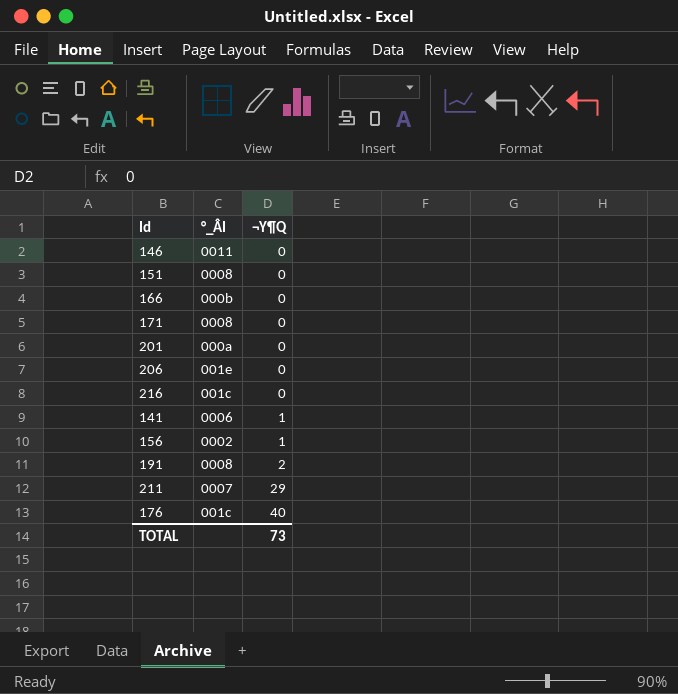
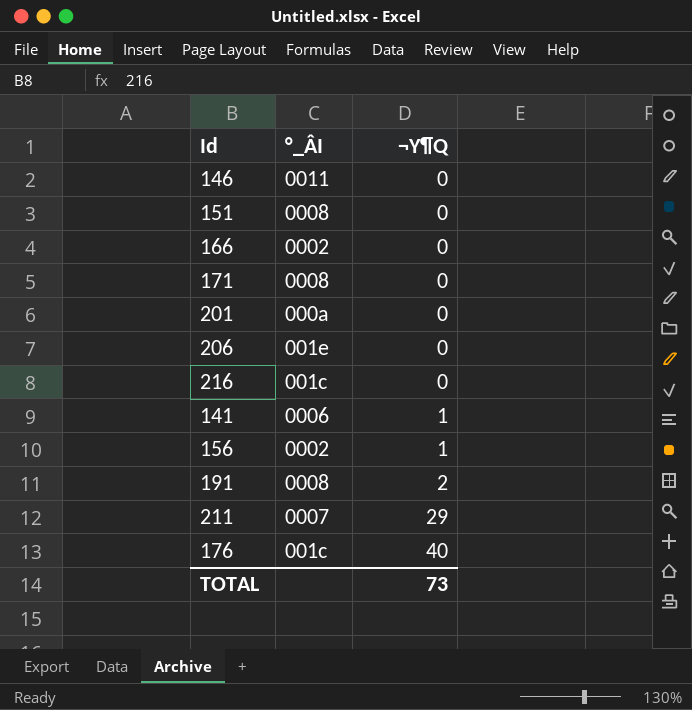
166 | °_ÂI: 000b -> 0002

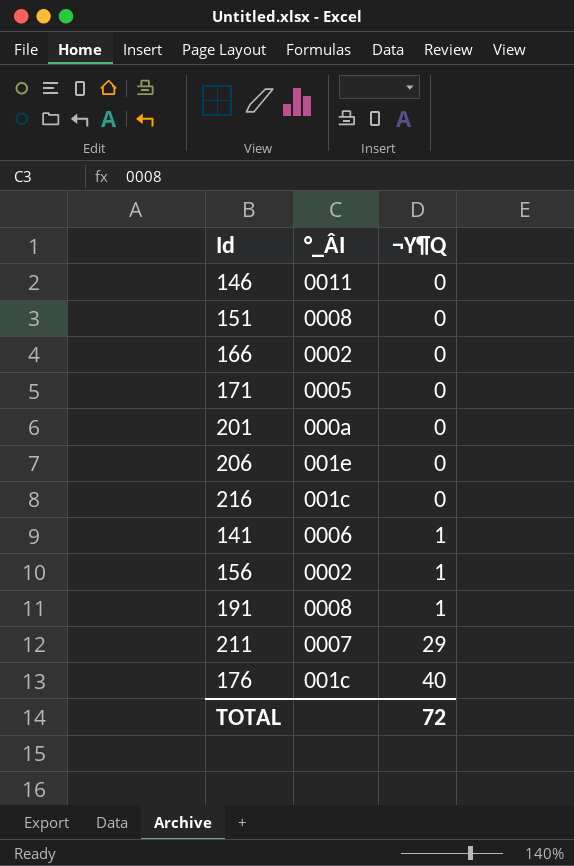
171 | °_ÂI: 0008 -> 0005
191 | ¬Y¶Q: 2 -> 1
TOTAL | ¬Y¶Q: 73 -> 72

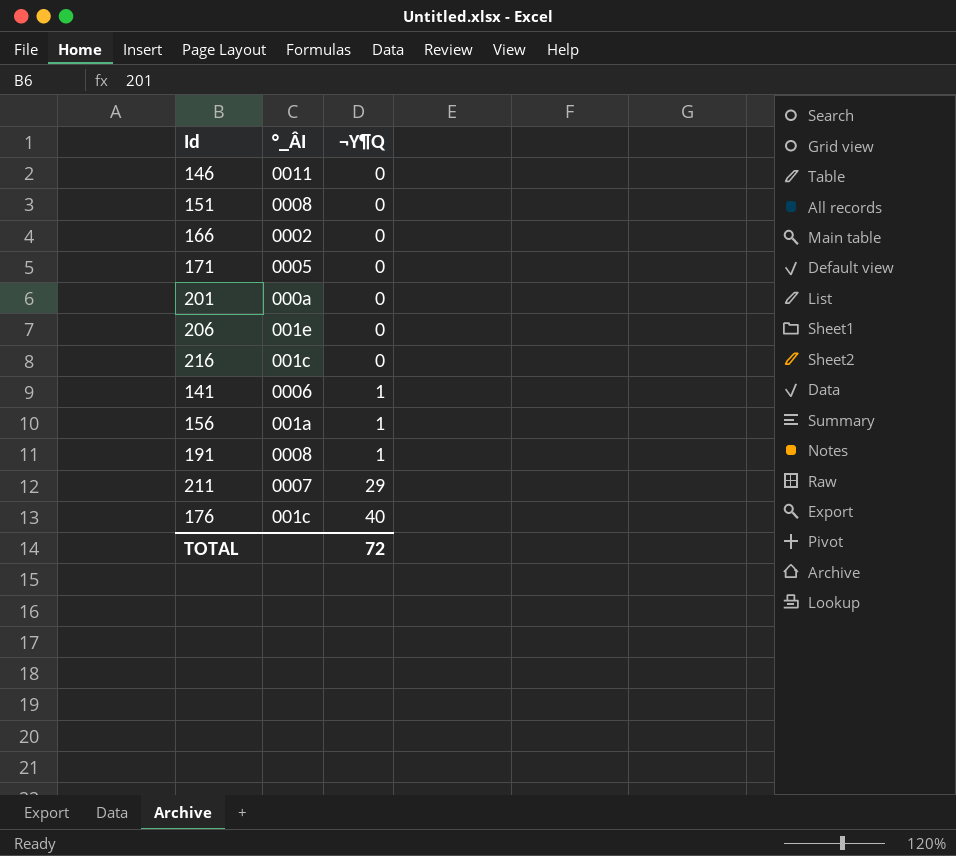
156 | °_ÂI: 0002 -> 001a

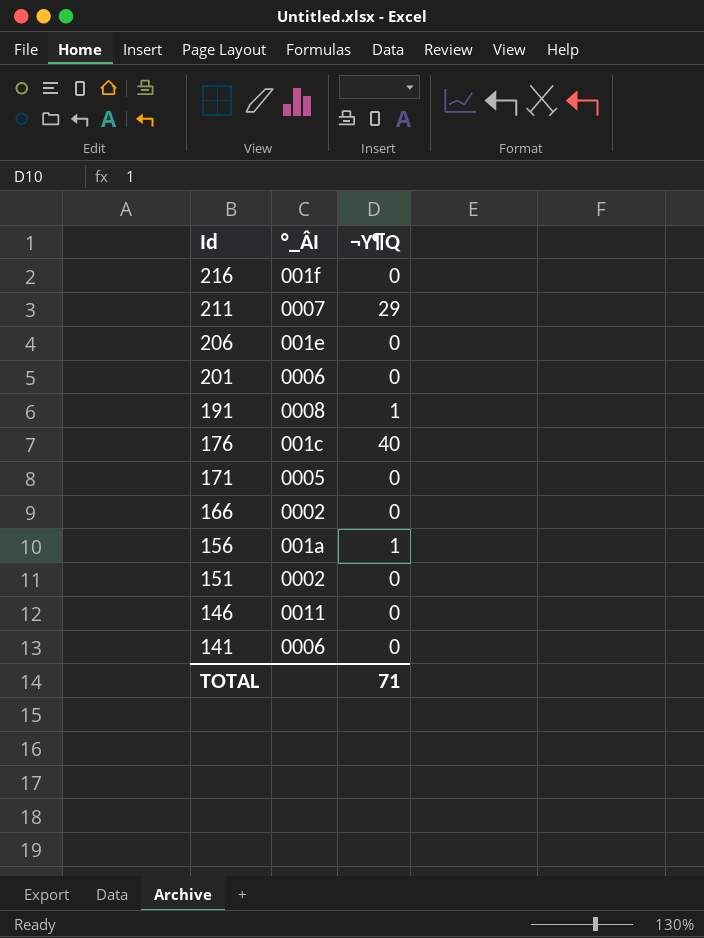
row order: ¬Y¶Q ascending -> Id descending
216 | °_ÂI: 001c -> 001f
201 | °_ÂI: 000a -> 0006
151 | °_ÂI: 0008 -> 0002
141 | ¬Y¶Q: 1 -> 0
TOTAL | ¬Y¶Q: 72 -> 71

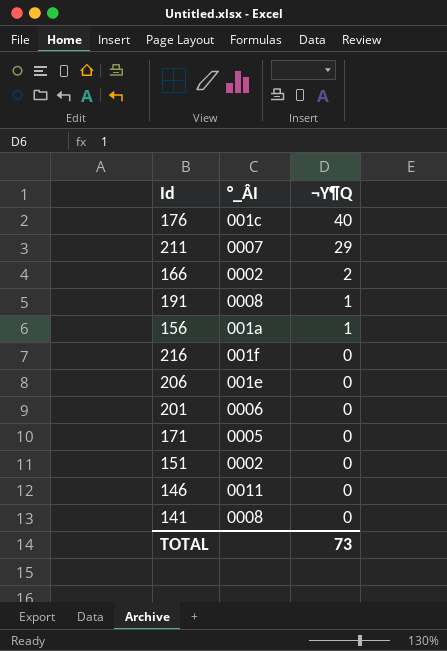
row order: Id descending -> ¬Y¶Q descending
166 | ¬Y¶Q: 0 -> 2
141 | °_ÂI: 0006 -> 0008
TOTAL | ¬Y¶Q: 71 -> 73

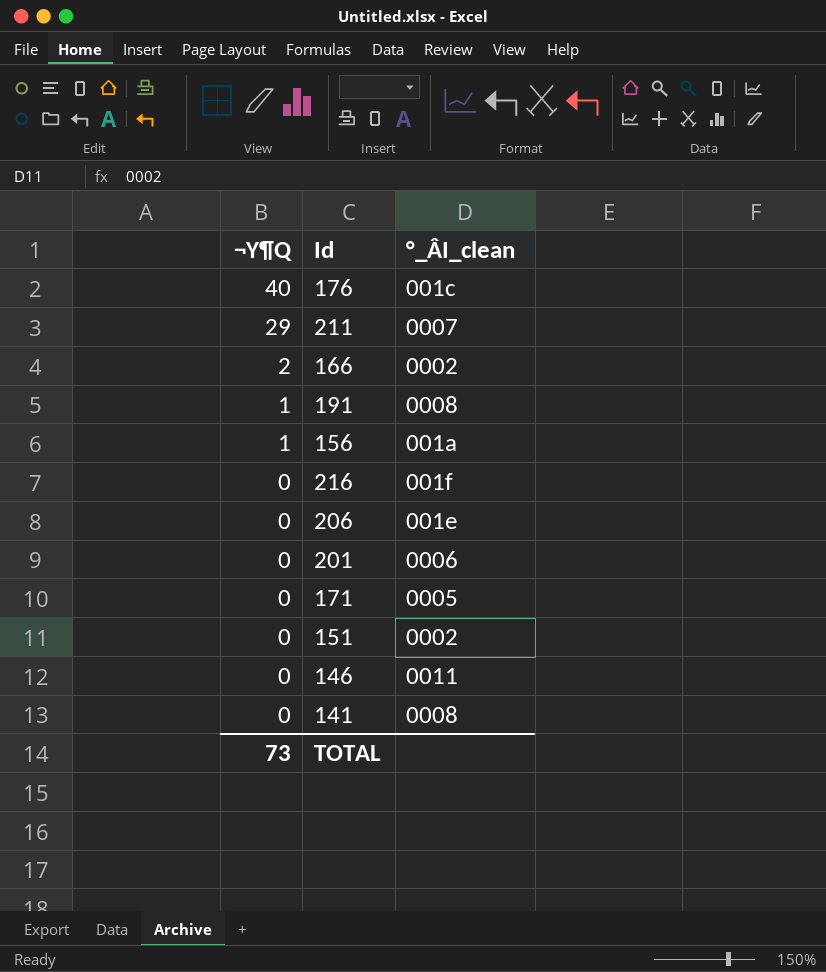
column ¬Y¶Q | position: 3 -> 1
column name: °_ÂI -> °_ÂI_clean

